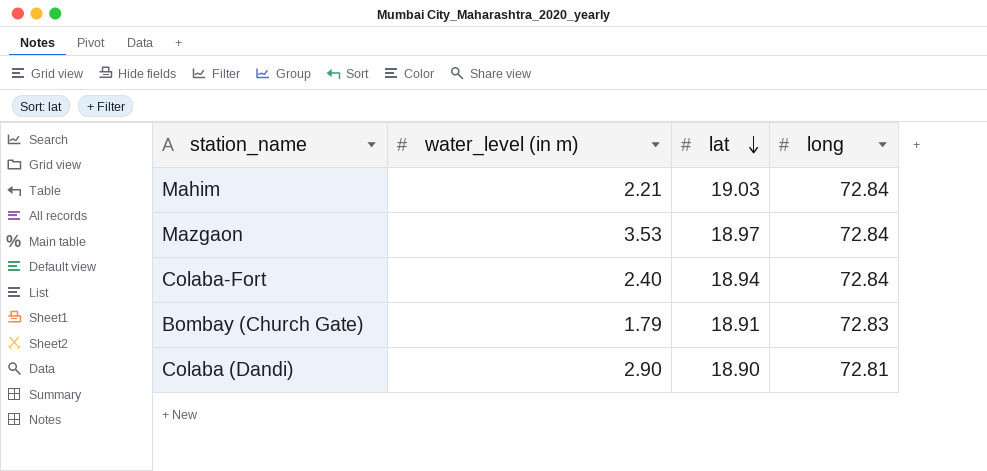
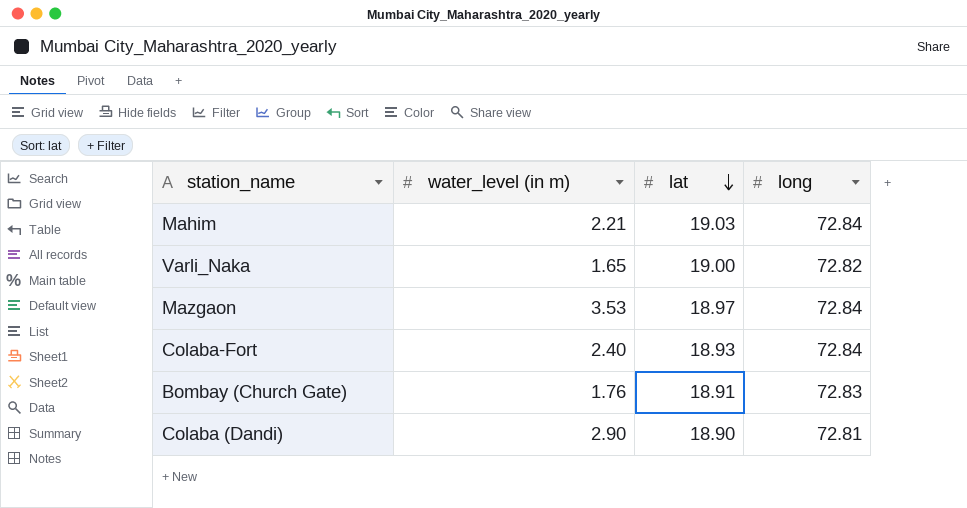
row Varli_Naka: none -> 1.65 | 19.00 | 72.82
Colaba-Fort | lat: 18.94 -> 18.93
Bombay (Church Gate) | water_level (in m): 1.79 -> 1.76

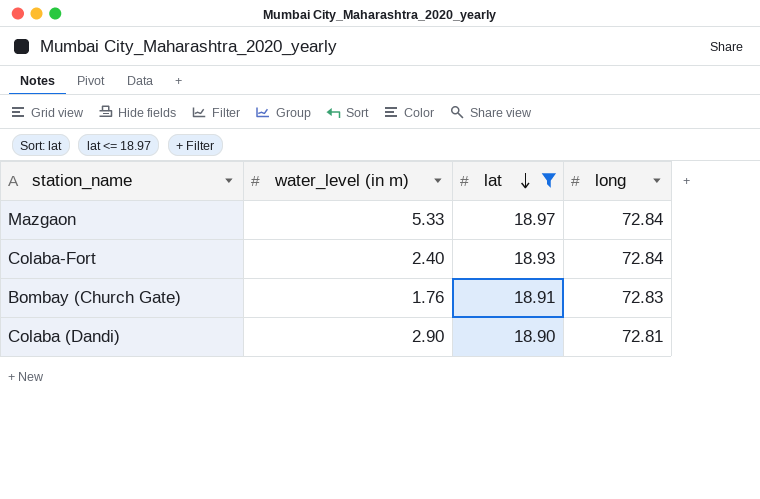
filter: none -> lat <= 18.97
Mazgaon | water_level (in m): 3.53 -> 5.33

